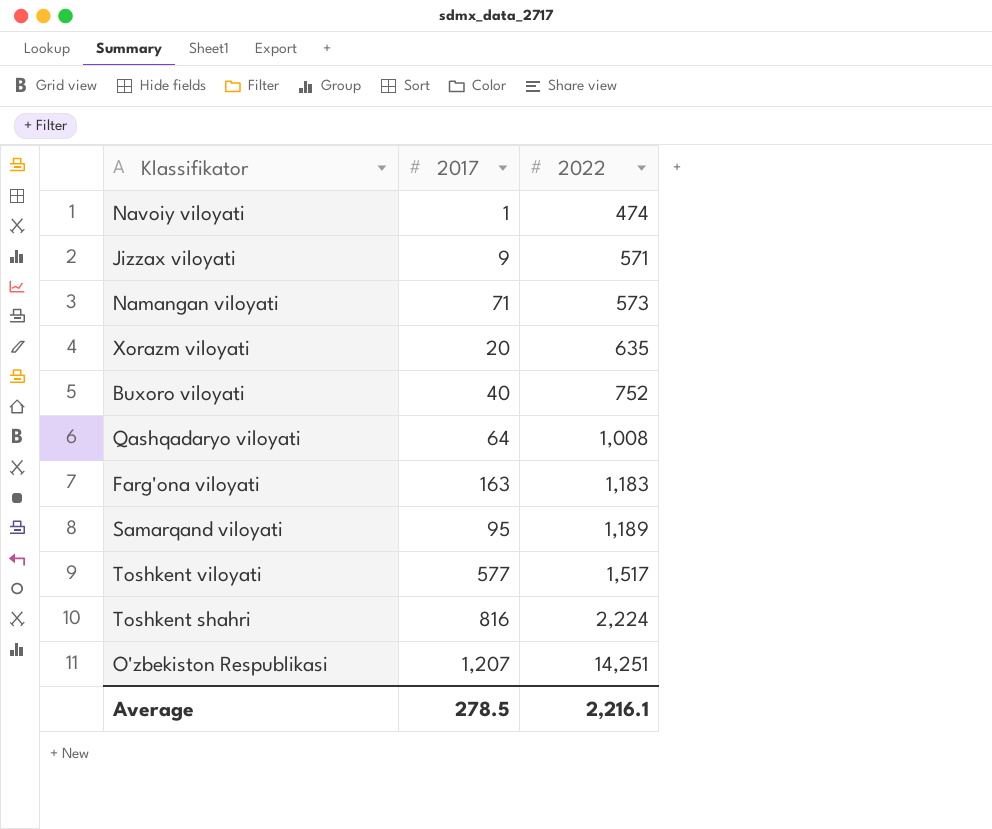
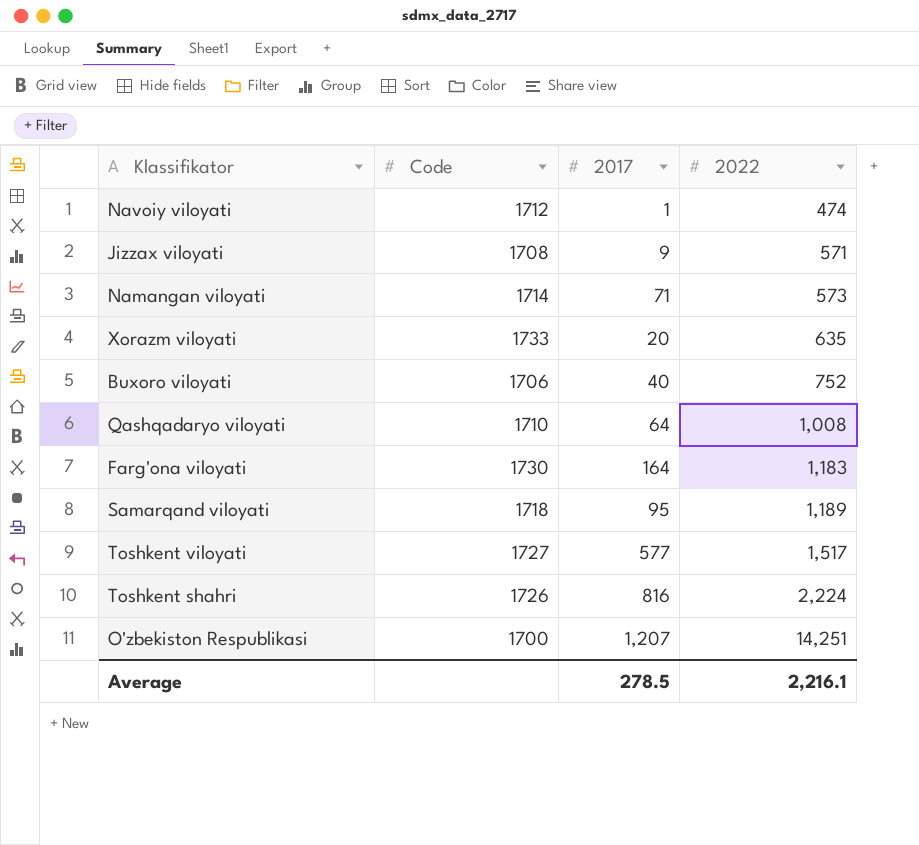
column Code | position: none -> 2
Farg'ona viloyati | 2017: 163 -> 164

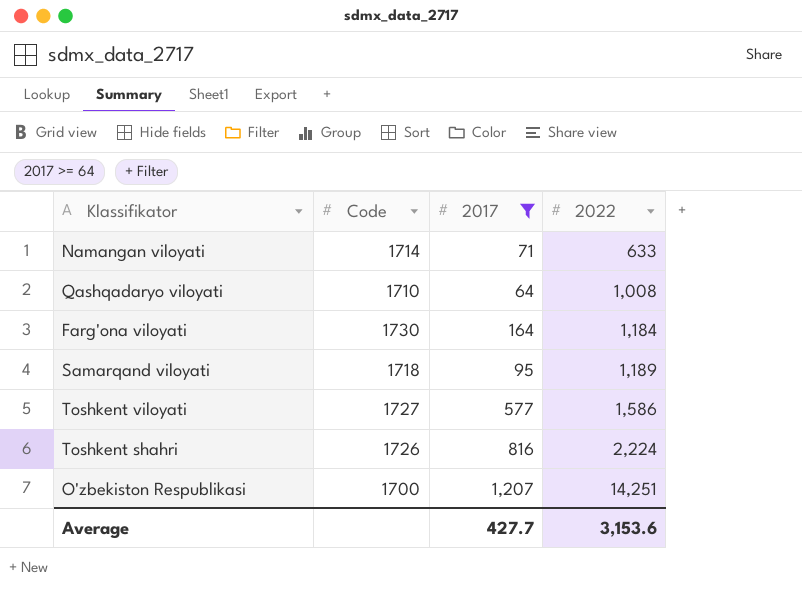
filter: none -> 2017 >= 64
Namangan viloyati | 2022: 573 -> 633
Farg'ona viloyati | 2022: 1,183 -> 1,184
Toshkent viloyati | 2022: 1,517 -> 1,586
Average | 2017: 278.5 -> 427.7
Average | 2022: 2,216.1 -> 3,153.6

